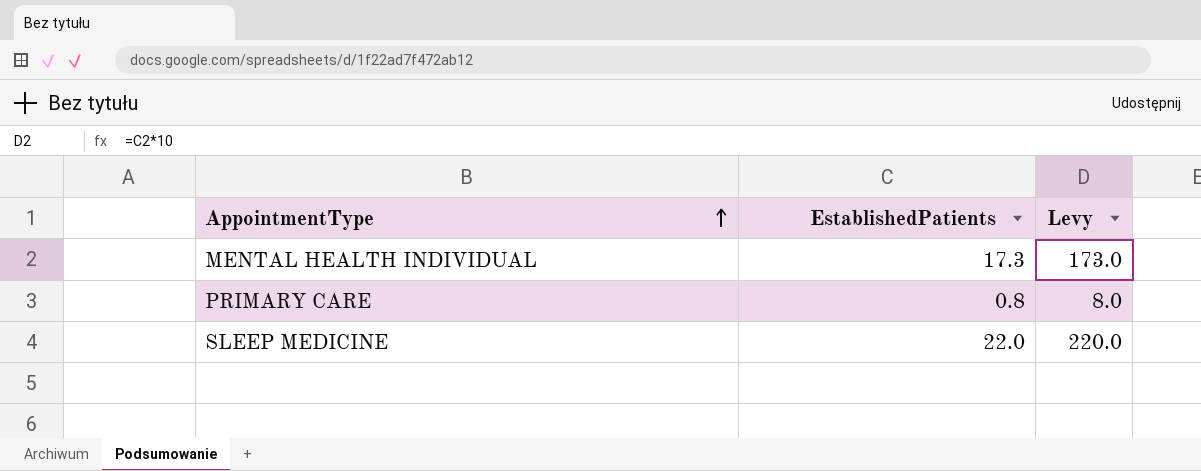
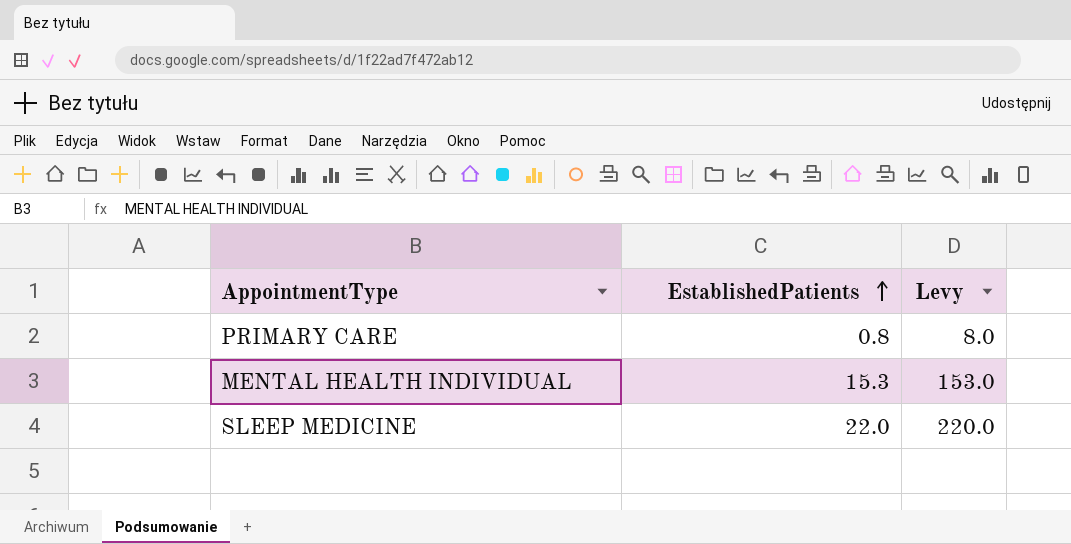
row order: AppointmentType ascending -> EstablishedPatients ascending
MENTAL HEALTH INDIVIDUAL | EstablishedPatients: 17.3 -> 15.3
MENTAL HEALTH INDIVIDUAL | Levy: 173.0 -> 153.0

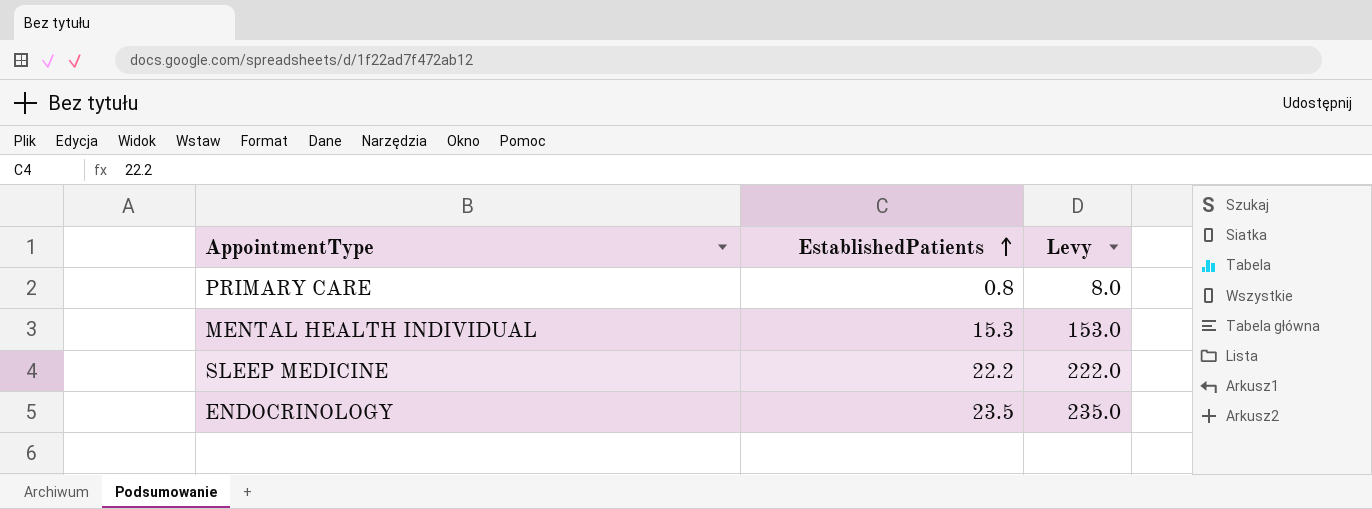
SLEEP MEDICINE | EstablishedPatients: 22.0 -> 22.2
SLEEP MEDICINE | Levy: 220.0 -> 222.0
row ENDOCRINOLOGY: none -> 23.5 | 235.0

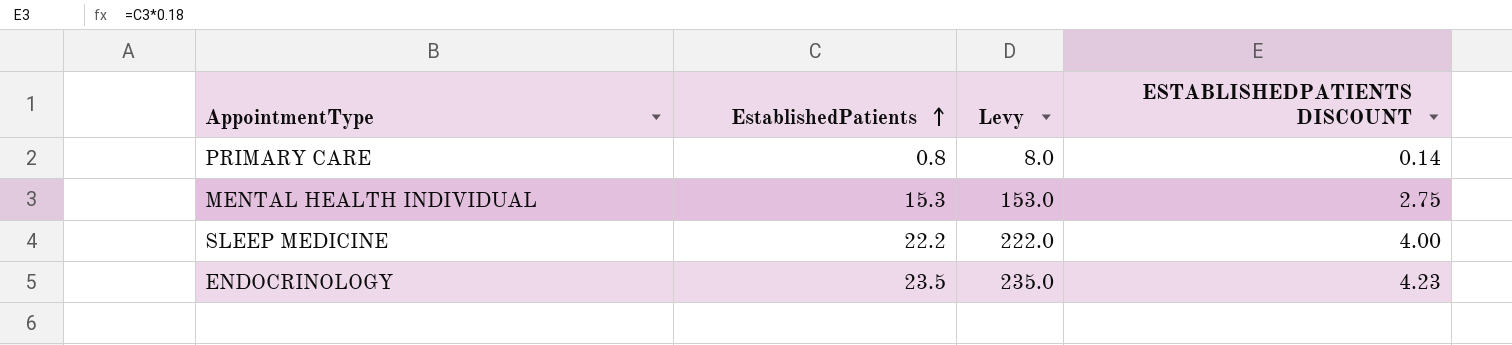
column ESTABLISHEDPATIENTS DISCOUNT | formula: none -> [EstablishedPatients] * 0.18

